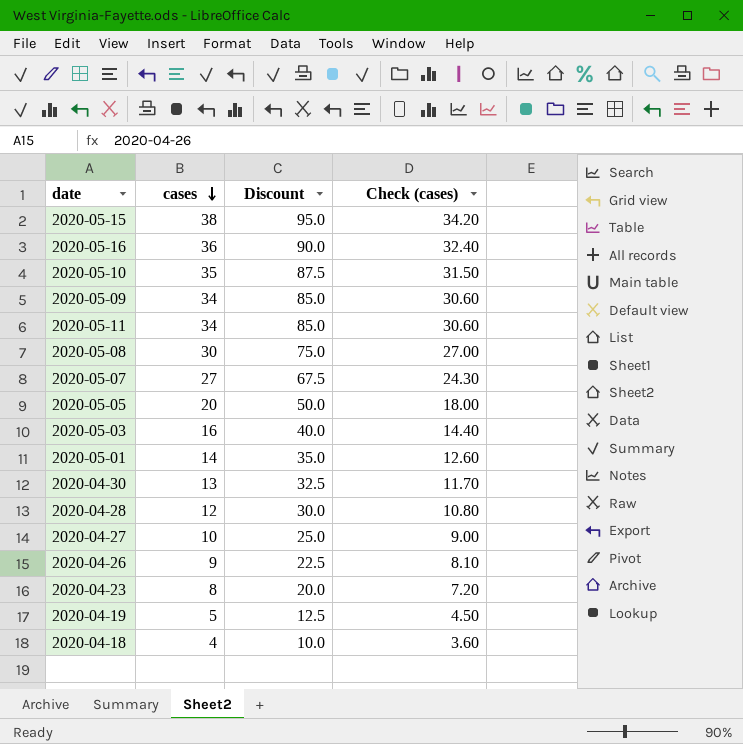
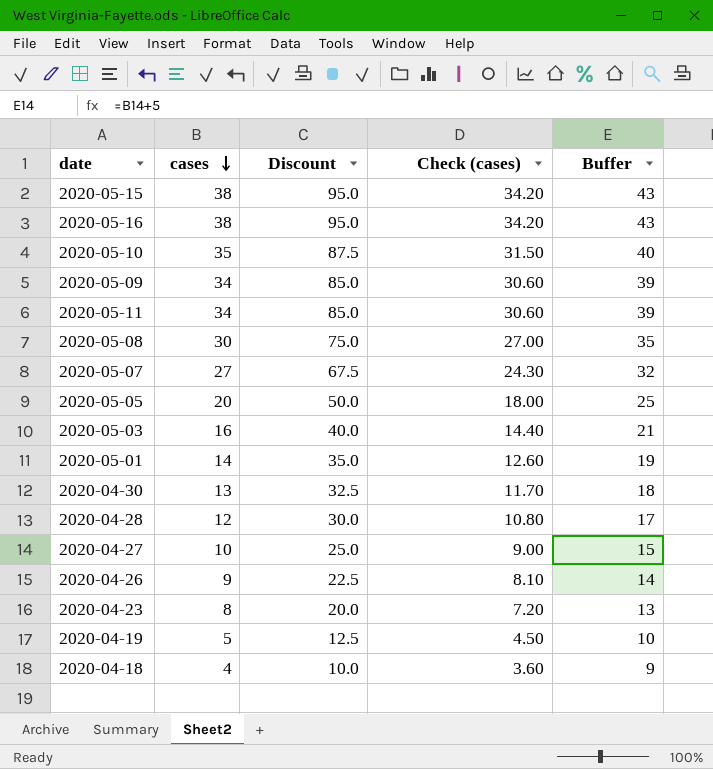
column Buffer | formula: none -> [cases] + 5
2020-05-16 | cases: 36 -> 38
2020-05-16 | Discount: 90.0 -> 95.0
2020-05-16 | Check (cases): 32.40 -> 34.20

